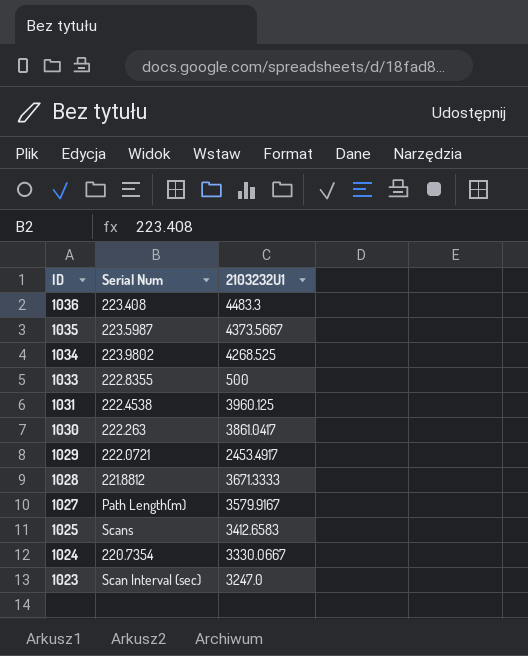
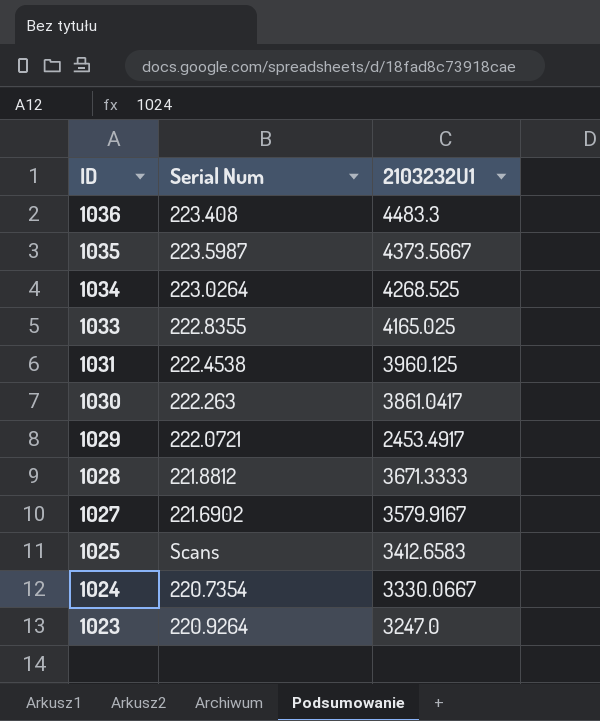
1034 | Serial Num: 223.9802 -> 223.0264
1033 | 2103232U1: 500 -> 4165.025
1027 | Serial Num: Path Length(m) -> 221.6902
1023 | Serial Num: Scan Interval (sec) -> 220.9264

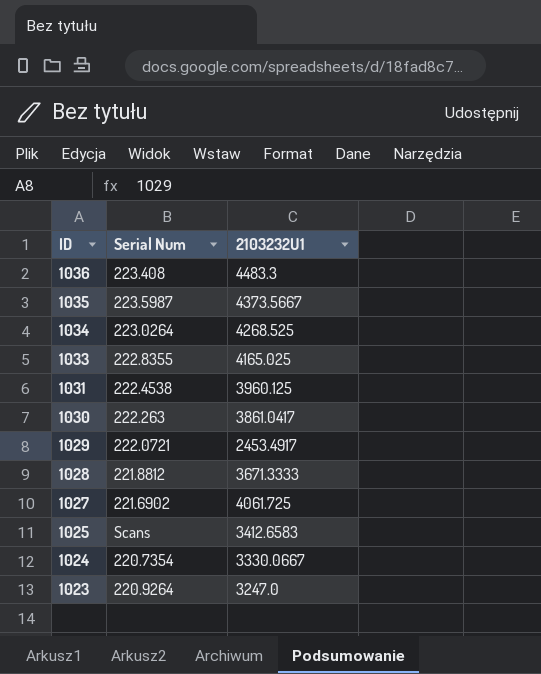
1027 | 2103232U1: 3579.9167 -> 4061.725

